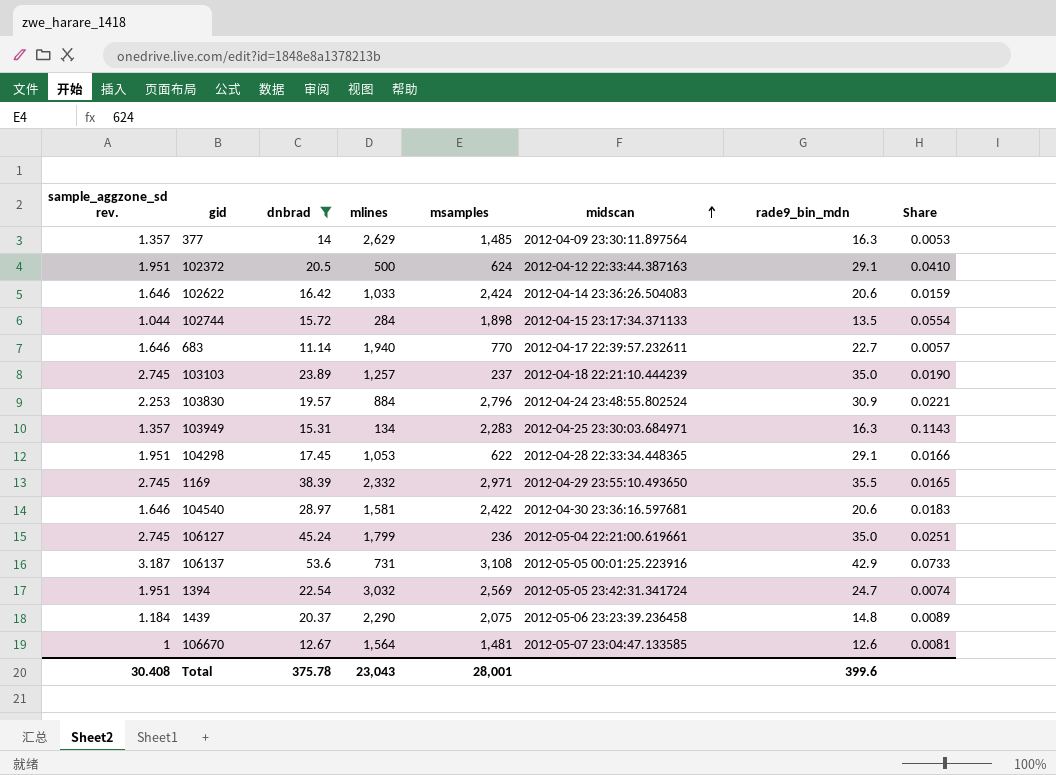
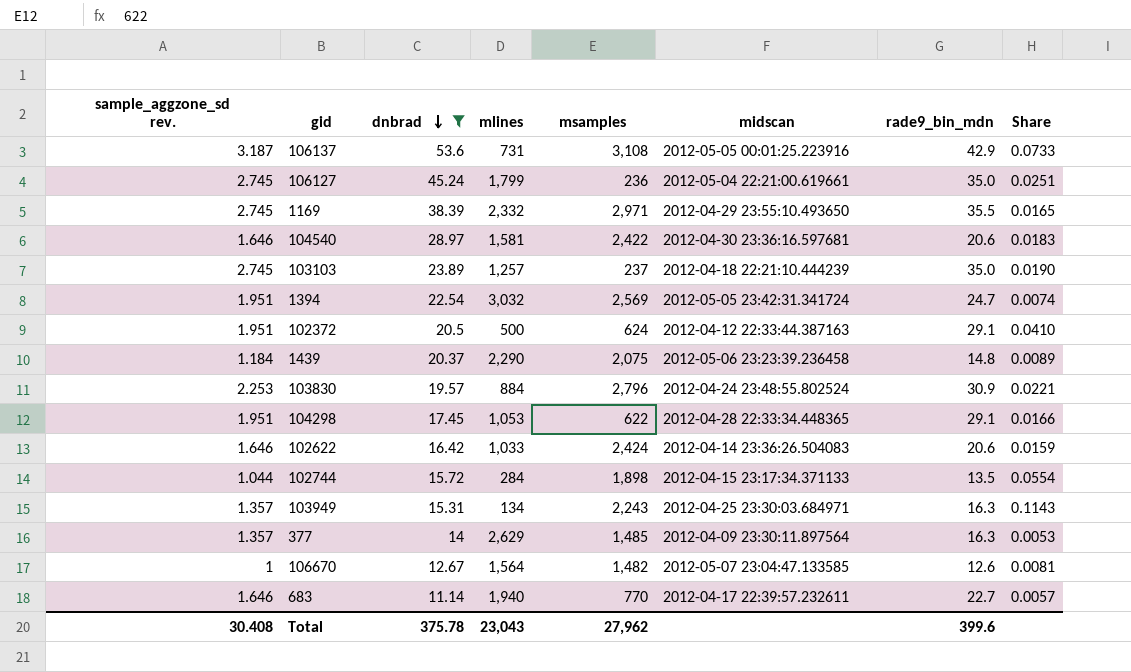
row order: midscan ascending -> dnbrad descending
103949 | msamples: 2,283 -> 2,243
106670 | msamples: 1,481 -> 1,482
Total | msamples: 28,001 -> 27,962

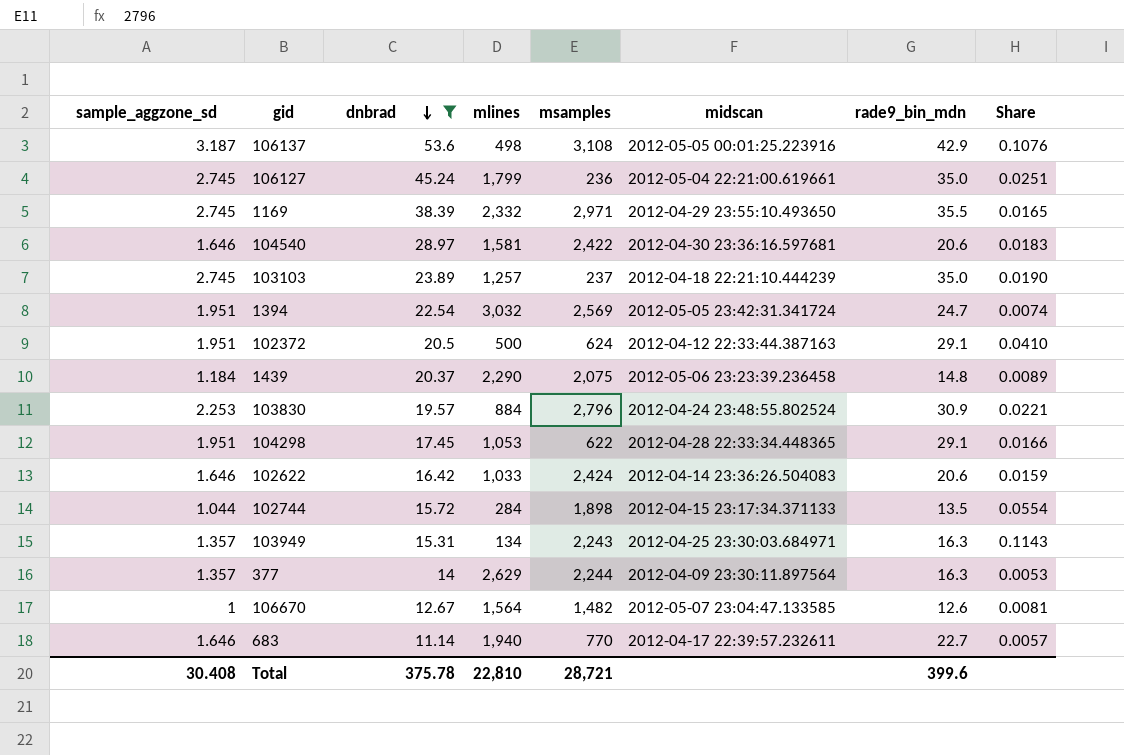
column name: sample_aggzone_sd rev. -> sample_aggzone_sd
106137 | mlines: 731 -> 498
106137 | Share: 0.0733 -> 0.1076
377 | msamples: 1,485 -> 2,244
Total | mlines: 23,043 -> 22,810
Total | msamples: 27,962 -> 28,721

